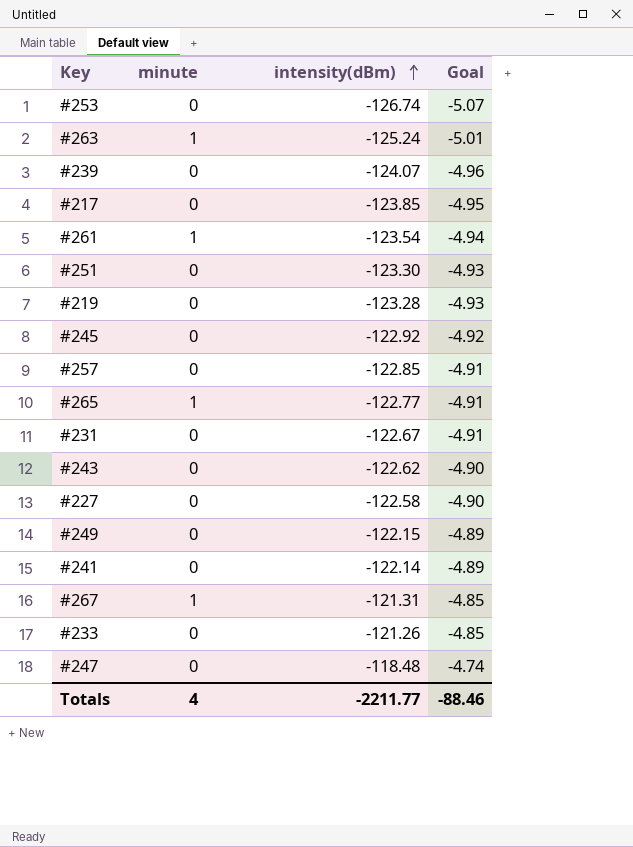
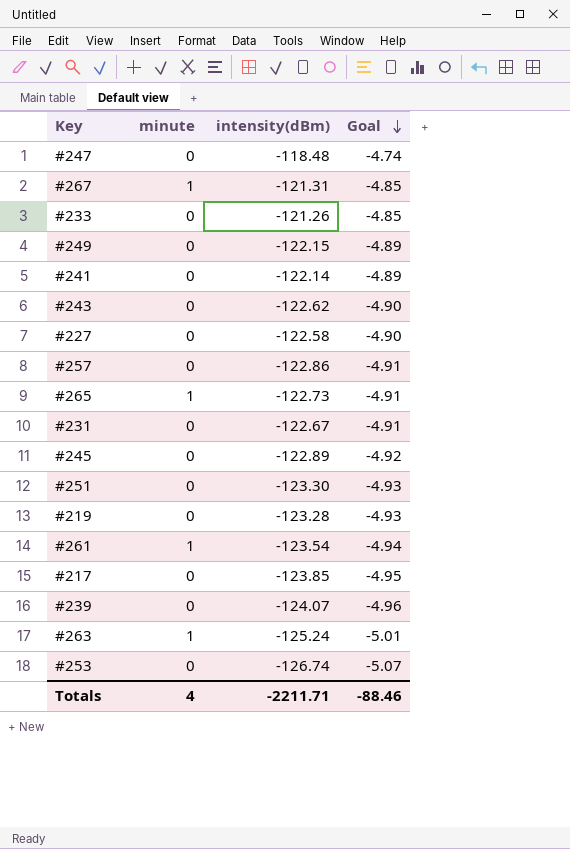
row order: intensity(dBm) ascending -> Goal descending
#257 | intensity(dBm): -122.85 -> -122.86
#265 | intensity(dBm): -122.77 -> -122.73
#245 | intensity(dBm): -122.92 -> -122.89
Totals | intensity(dBm): -2211.77 -> -2211.71

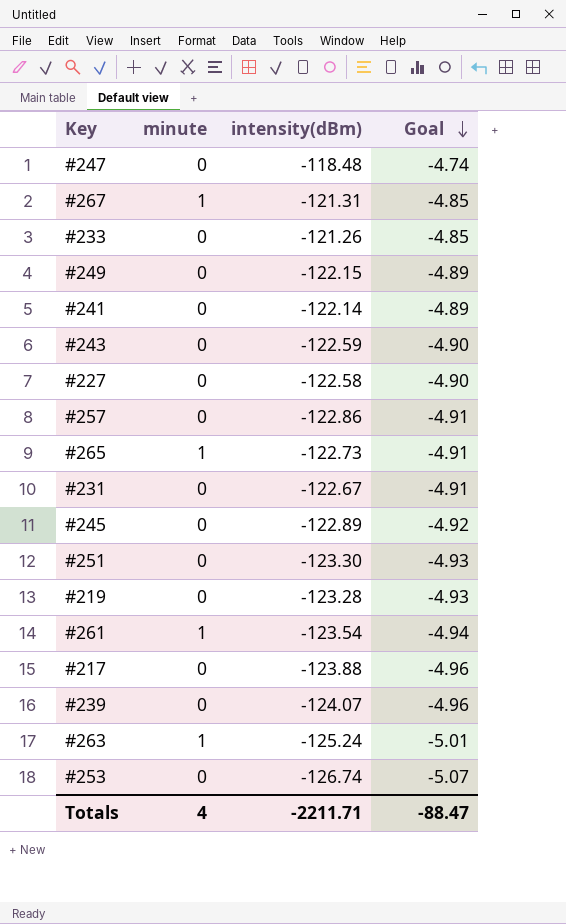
#243 | intensity(dBm): -122.62 -> -122.59
#217 | intensity(dBm): -123.85 -> -123.88
#217 | Goal: -4.95 -> -4.96
Totals | Goal: -88.46 -> -88.47

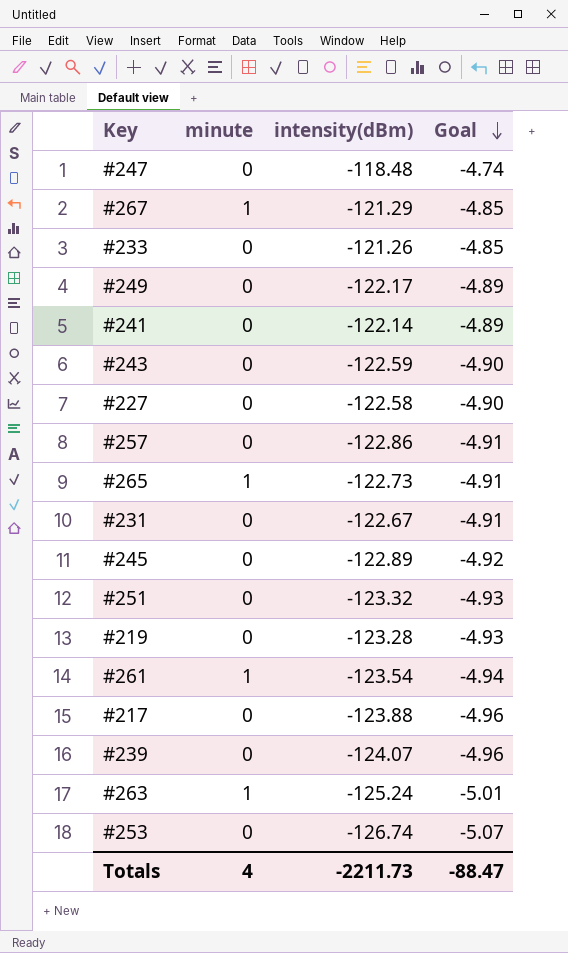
#267 | intensity(dBm): -121.31 -> -121.29
#249 | intensity(dBm): -122.15 -> -122.17
#251 | intensity(dBm): -123.30 -> -123.32
Totals | intensity(dBm): -2211.71 -> -2211.73

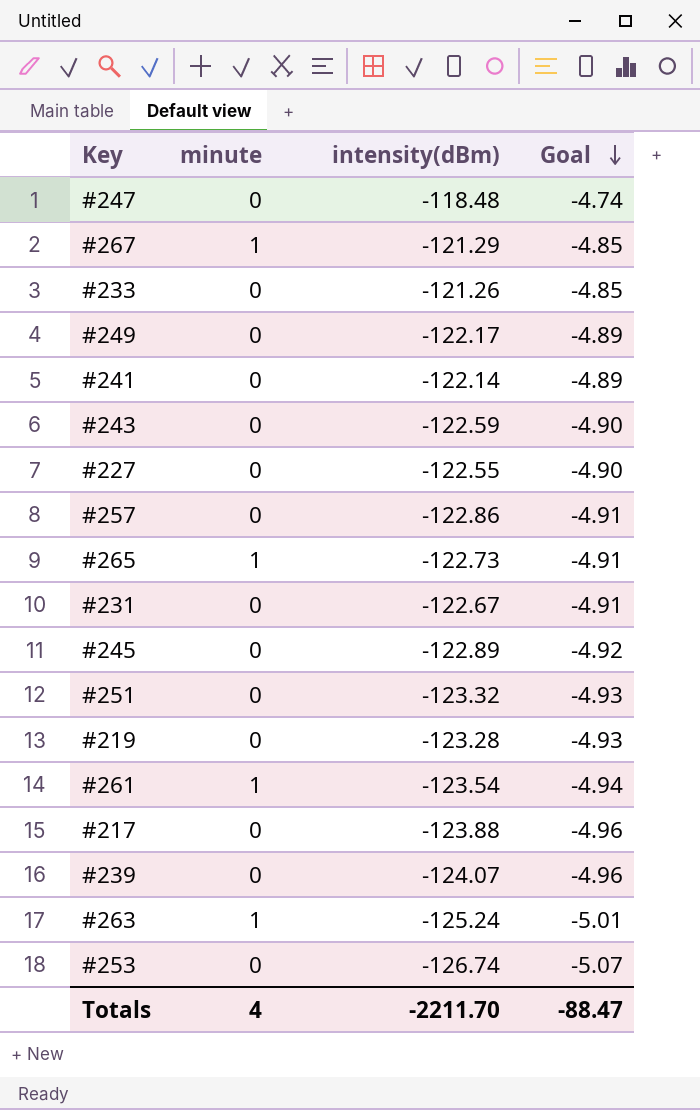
#227 | intensity(dBm): -122.58 -> -122.55
Totals | intensity(dBm): -2211.73 -> -2211.70

